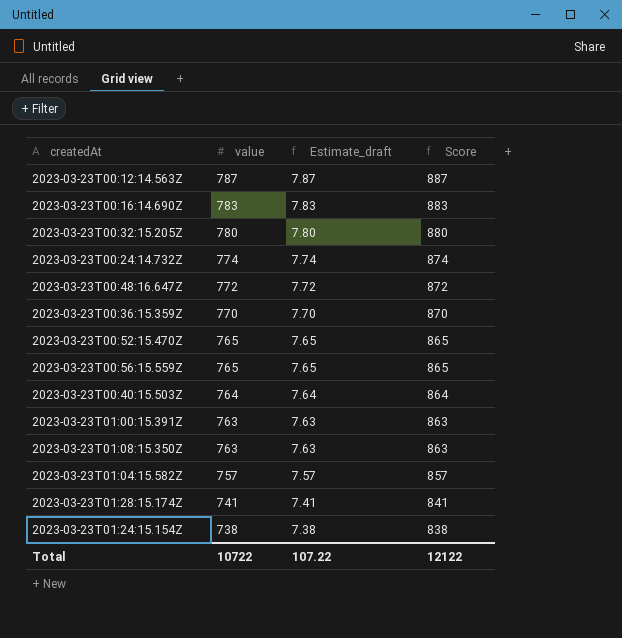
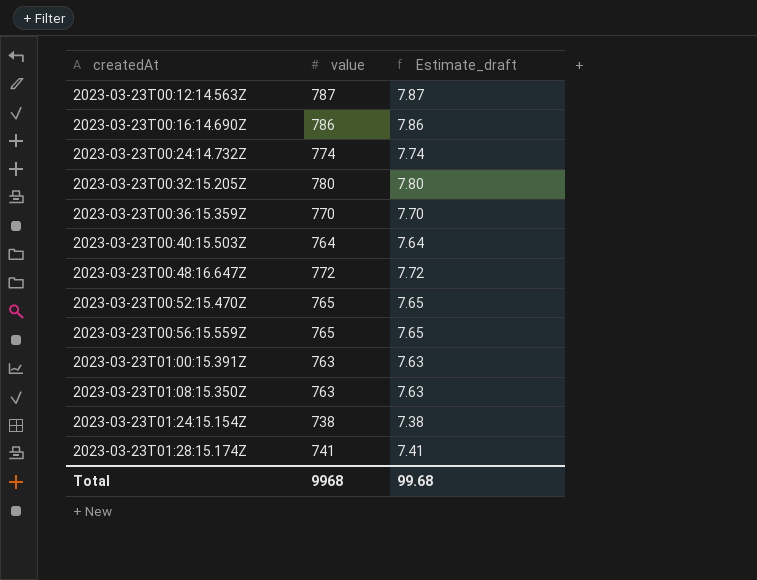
row order: value descending -> createdAt ascending
column Score | formula: [value] + 100 -> none
row 2023-03-23T01:04:15.582Z: 757 | 7.57 | 857 -> none
2023-03-23T00:16:14.690Z | value: 783 -> 786
2023-03-23T00:16:14.690Z | Estimate_draft: 7.83 -> 7.86
Total | value: 10722 -> 9968
Total | Estimate_draft: 107.22 -> 99.68

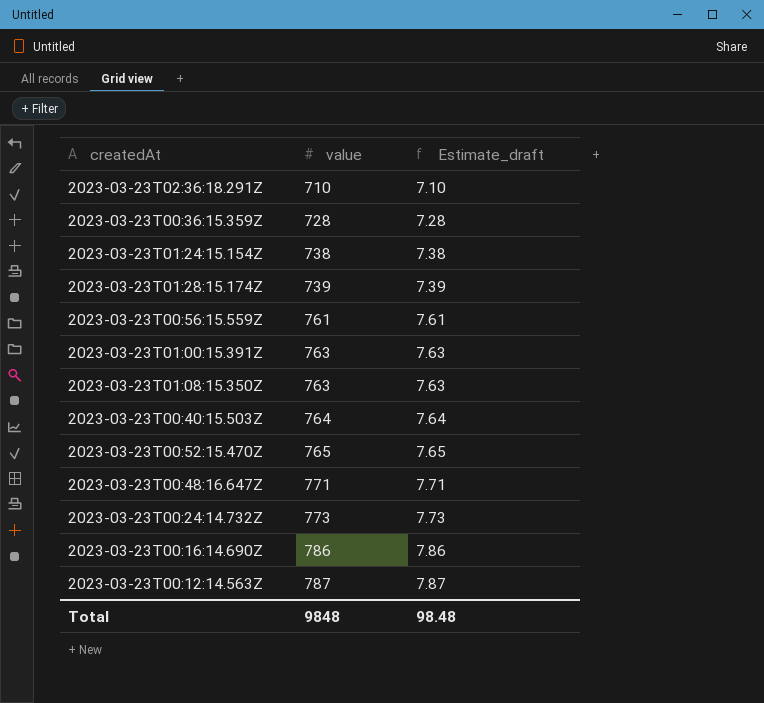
row order: createdAt ascending -> value ascending
row 2023-03-23T00:32:15.205Z: 780 | 7.80 -> none
row 2023-03-23T02:36:18.291Z: none -> 710 | 7.10
2023-03-23T00:36:15.359Z | value: 770 -> 728
2023-03-23T00:36:15.359Z | Estimate_draft: 7.70 -> 7.28
2023-03-23T01:28:15.174Z | value: 741 -> 739
2023-03-23T01:28:15.174Z | Estimate_draft: 7.41 -> 7.39
2023-03-23T00:56:15.559Z | value: 765 -> 761
2023-03-23T00:56:15.559Z | Estimate_draft: 7.65 -> 7.61
2023-03-23T00:48:16.647Z | value: 772 -> 771
2023-03-23T00:48:16.647Z | Estimate_draft: 7.72 -> 7.71
2023-03-23T00:24:14.732Z | value: 774 -> 773
2023-03-23T00:24:14.732Z | Estimate_draft: 7.74 -> 7.73
Total | value: 9968 -> 9848
Total | Estimate_draft: 99.68 -> 98.48

